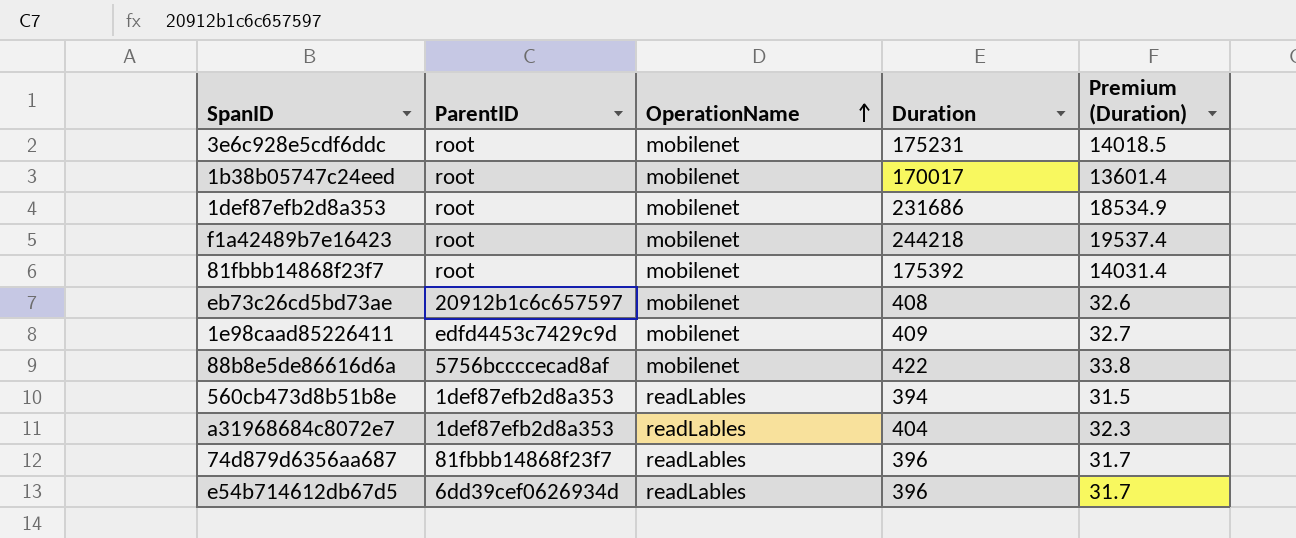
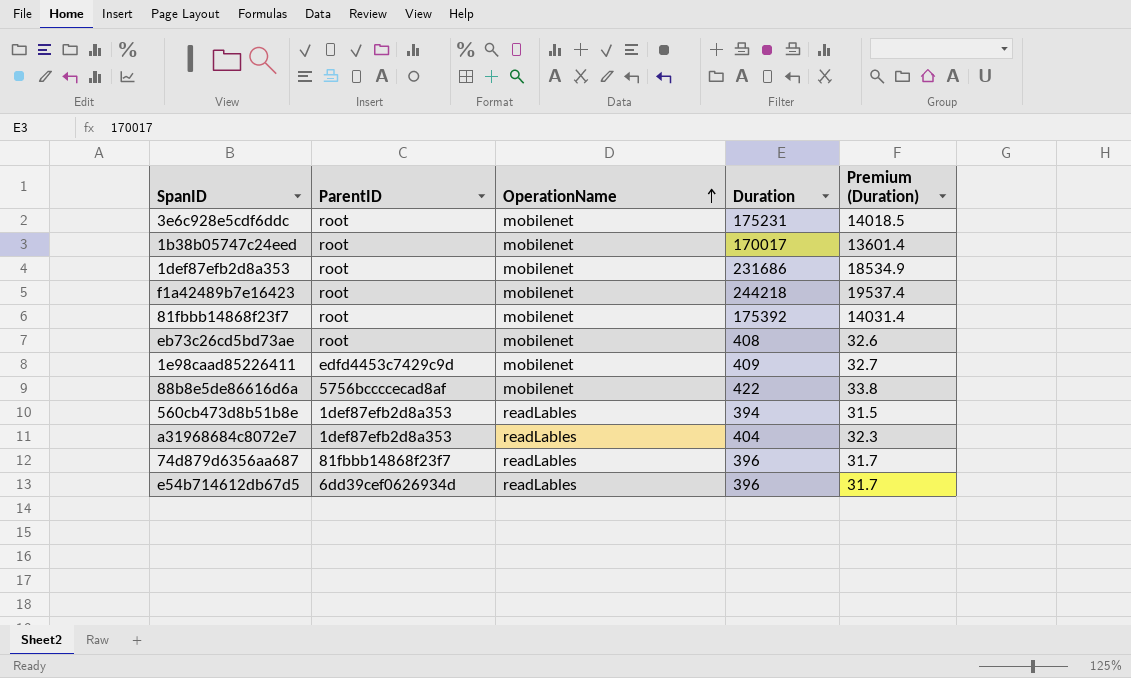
eb73c26cd5bd73ae | ParentID: 20912b1c6c657597 -> root

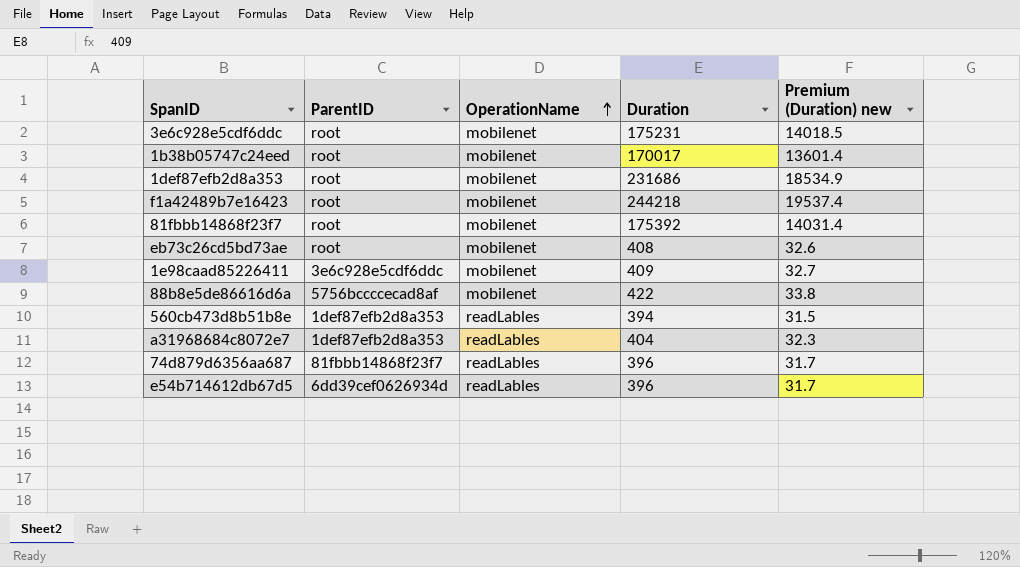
column name: Premium (Duration) -> Premium (Duration) new
1e98caad85226411 | ParentID: edfd4453c7429c9d -> 3e6c928e5cdf6ddc

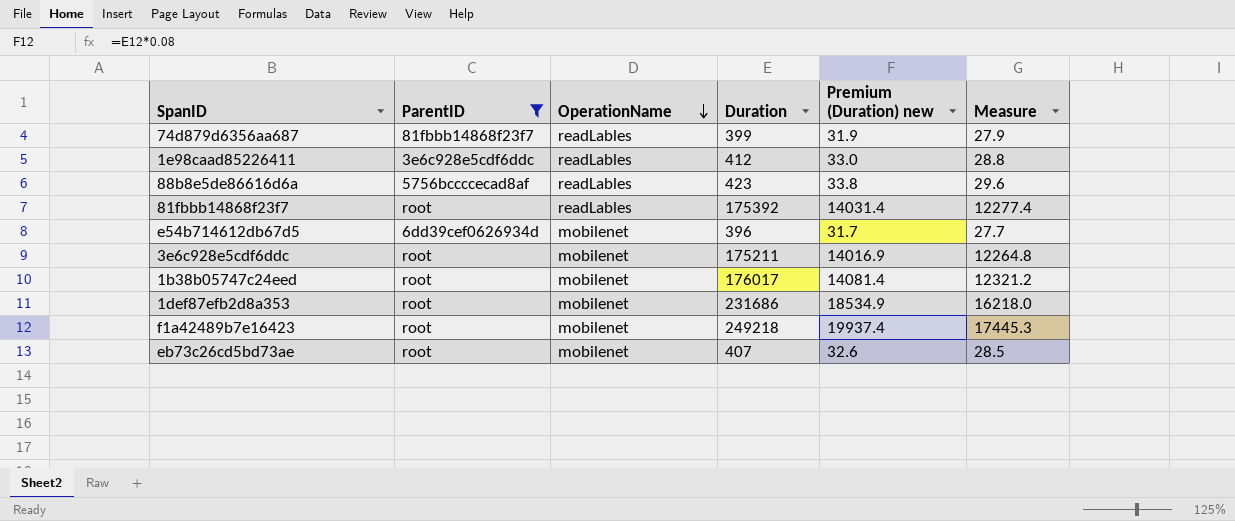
filter: none -> ParentID != 1def87efb2d8a353
row order: OperationName ascending -> OperationName descending
column Measure | formula: none -> [Duration] * 0.07
74d879d6356aa687 | Duration: 396 -> 399
74d879d6356aa687 | Premium (Duration) new: 31.7 -> 31.9
1e98caad85226411 | OperationName: mobilenet -> readLables
1e98caad85226411 | Duration: 409 -> 412
1e98caad85226411 | Premium (Duration) new: 32.7 -> 33.0
88b8e5de86616d6a | OperationName: mobilenet -> readLables
88b8e5de86616d6a | Duration: 422 -> 423
81fbbb14868f23f7 | OperationName: mobilenet -> readLables
e54b714612db67d5 | OperationName: readLables -> mobilenet
3e6c928e5cdf6ddc | Duration: 175231 -> 175211
3e6c928e5cdf6ddc | Premium (Duration) new: 14018.5 -> 14016.9
1b38b05747c24eed | Duration: 170017 -> 176017
1b38b05747c24eed | Premium (Duration) new: 13601.4 -> 14081.4
f1a42489b7e16423 | Duration: 244218 -> 249218
f1a42489b7e16423 | Premium (Duration) new: 19537.4 -> 19937.4
eb73c26cd5bd73ae | Duration: 408 -> 407

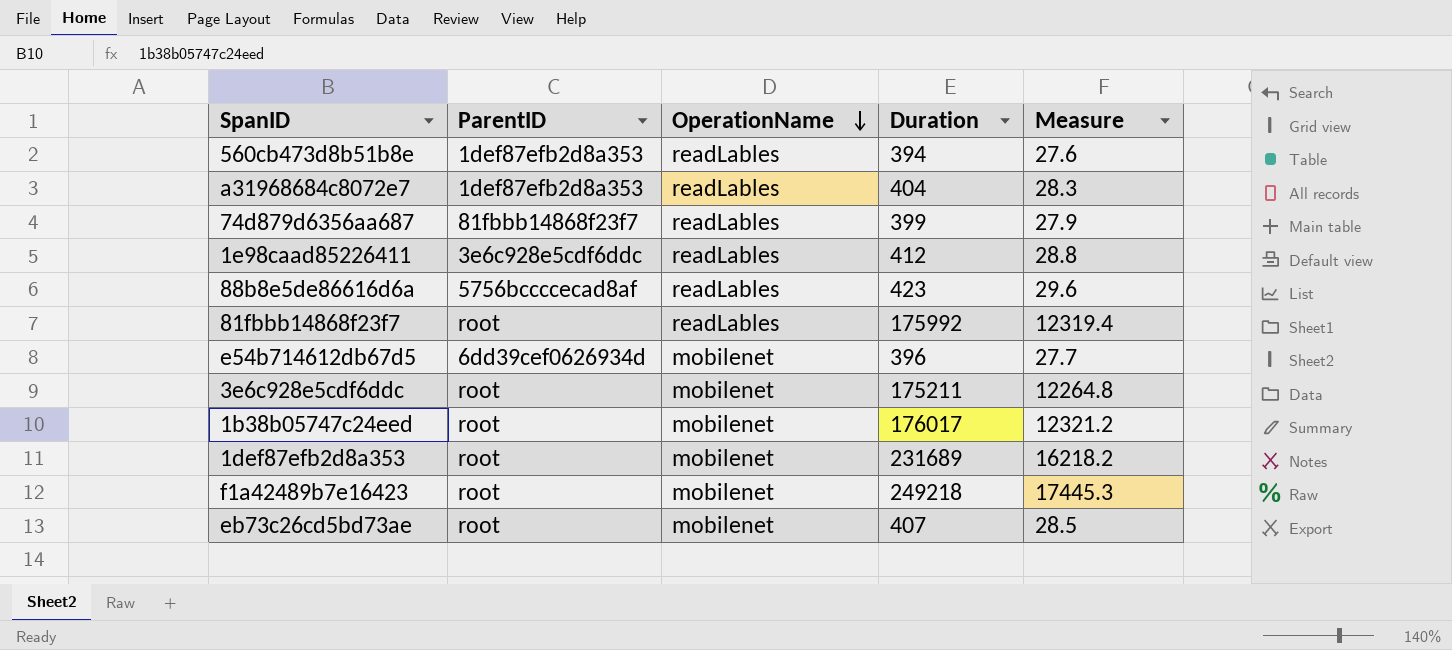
filter: ParentID != 1def87efb2d8a353 -> none
column Premium (Duration) new | formula: [Duration] * 0.08 -> none
81fbbb14868f23f7 | Duration: 175392 -> 175992
81fbbb14868f23f7 | Measure: 12277.4 -> 12319.4
1def87efb2d8a353 | Duration: 231686 -> 231689
1def87efb2d8a353 | Measure: 16218.0 -> 16218.2

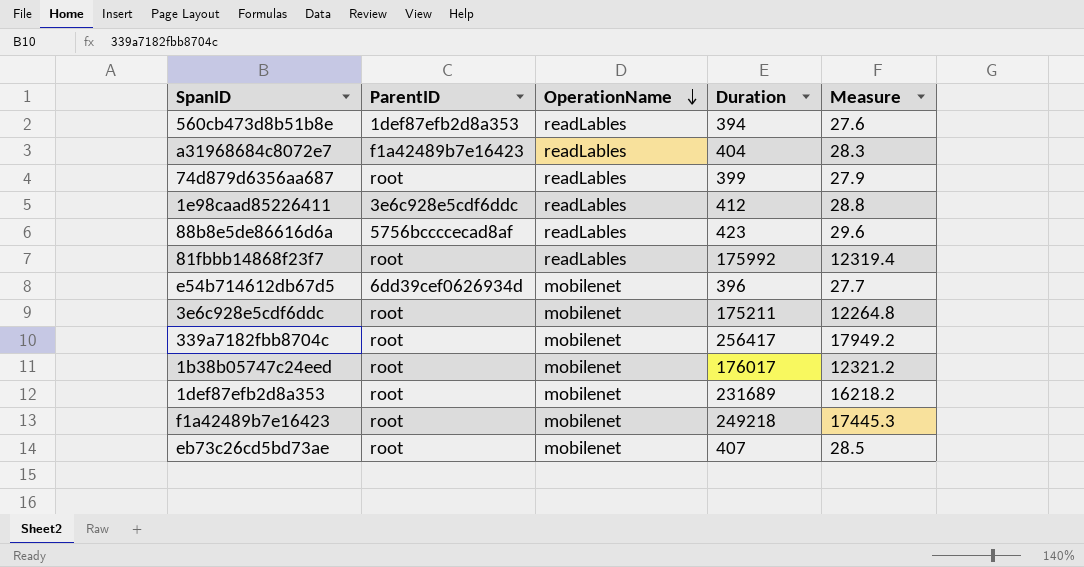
a31968684c8072e7 | ParentID: 1def87efb2d8a353 -> f1a42489b7e16423
74d879d6356aa687 | ParentID: 81fbbb14868f23f7 -> root
row 339a7182fbb8704c: none -> root | mobilenet | 256417 | 17949.2

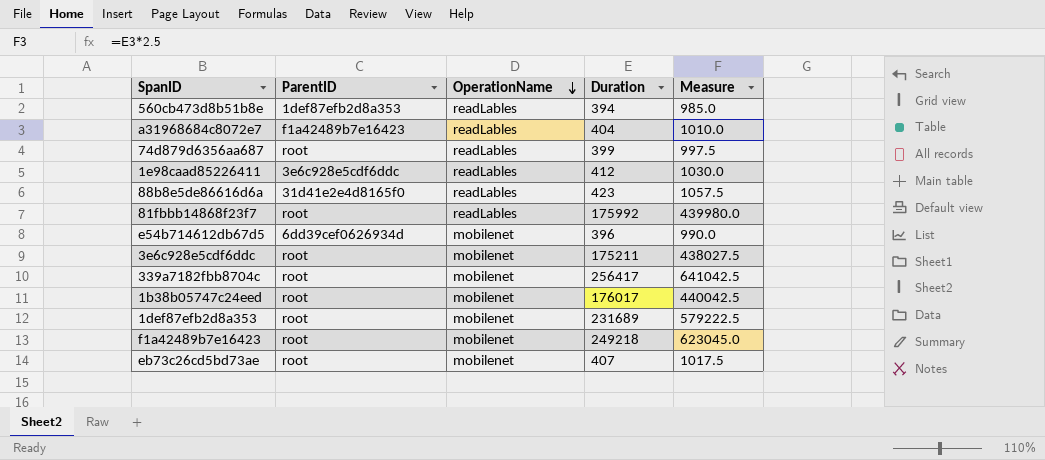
column Measure | formula: [Duration] * 0.07 -> [Duration] * 2.5
88b8e5de86616d6a | ParentID: 5756bccccecad8af -> 31d41e2e4d8165f0

